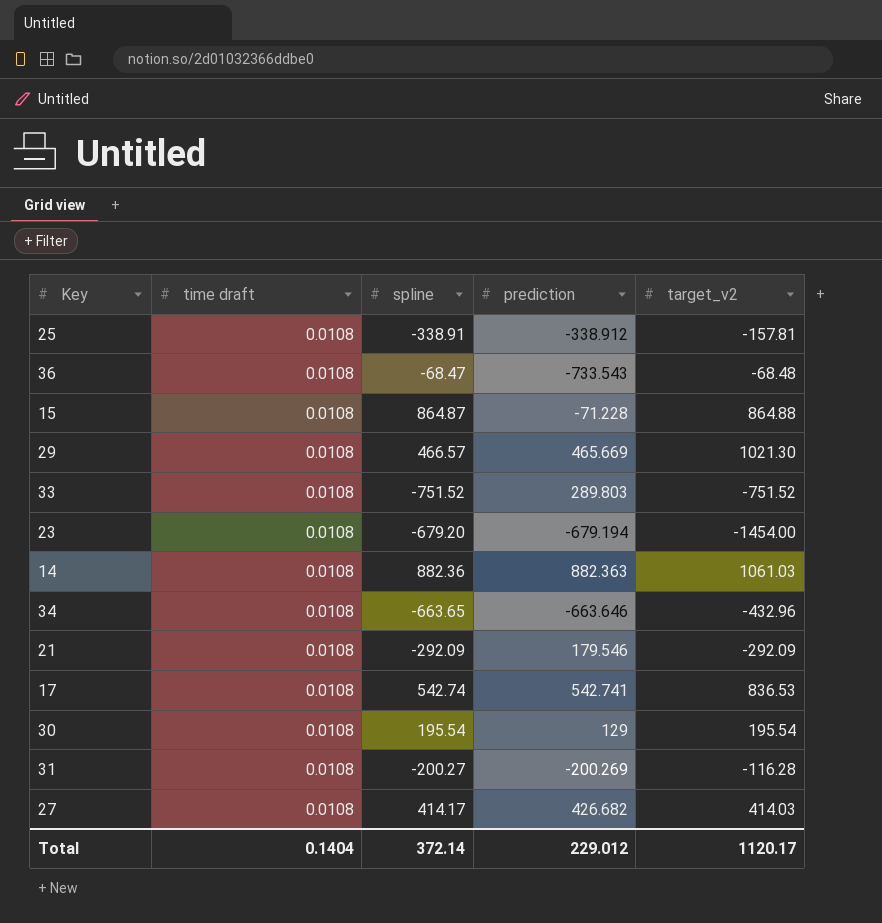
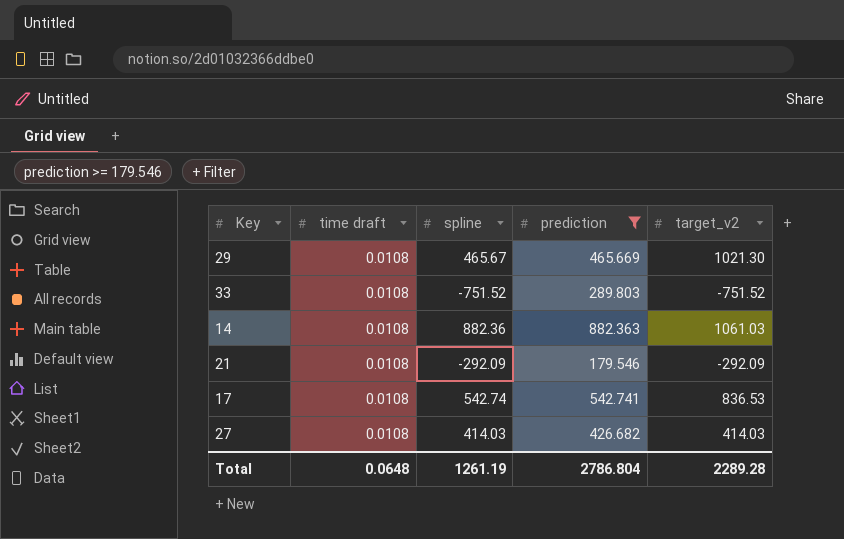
filter: none -> prediction >= 179.546
29 | spline: 466.57 -> 465.67
27 | spline: 414.17 -> 414.03
Total | time draft: 0.1404 -> 0.0648
Total | spline: 372.14 -> 1261.19
Total | prediction: 229.012 -> 2786.804
Total | target_v2: 1120.17 -> 2289.28

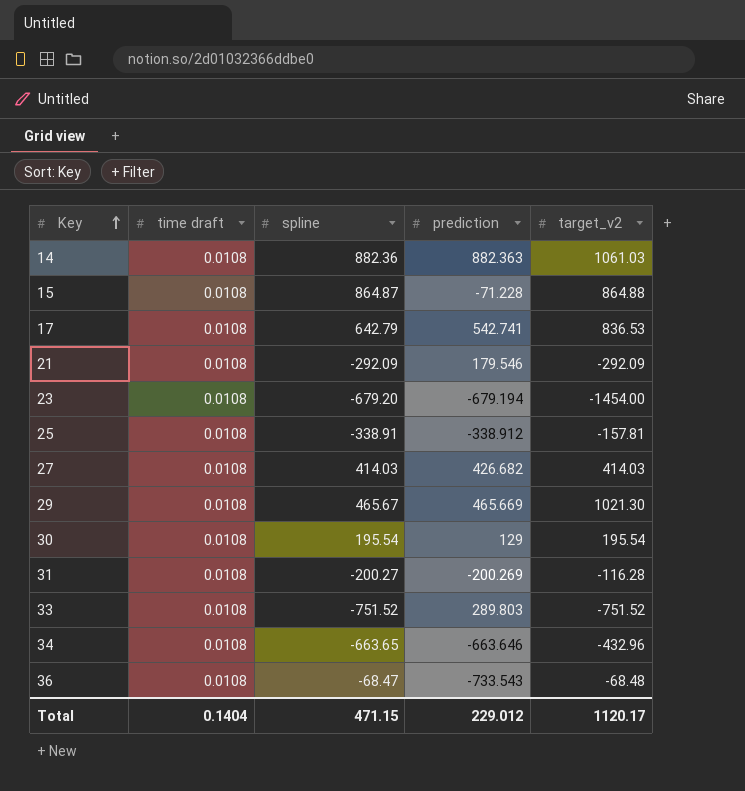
filter: prediction >= 179.546 -> none
row order: none -> Key ascending
17 | spline: 542.74 -> 642.79
Total | time draft: 0.0648 -> 0.1404
Total | spline: 1261.19 -> 471.15
Total | prediction: 2786.804 -> 229.012
Total | target_v2: 2289.28 -> 1120.17

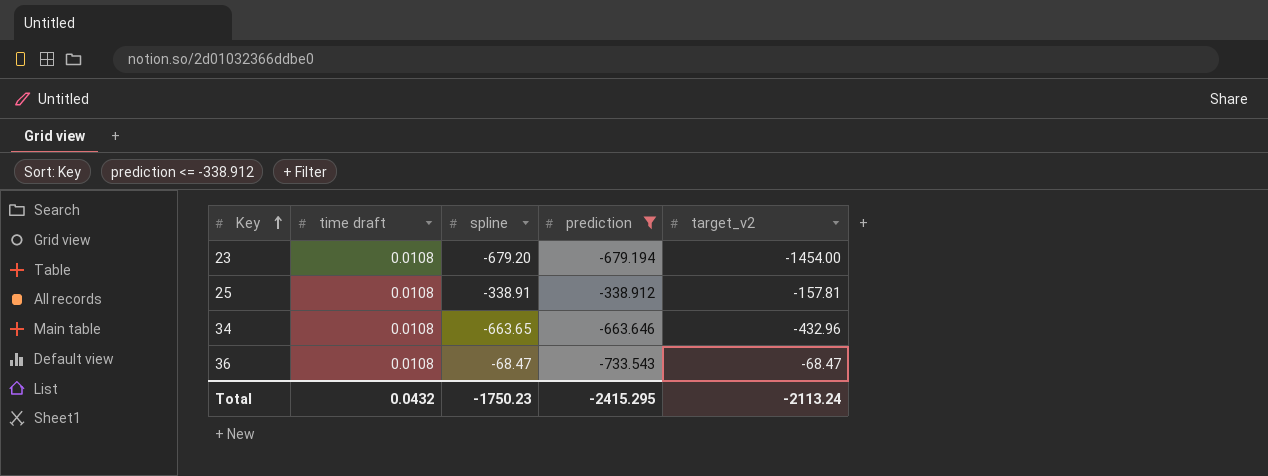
filter: none -> prediction <= -338.912
36 | target_v2: -68.48 -> -68.47
Total | time draft: 0.1404 -> 0.0432
Total | spline: 471.15 -> -1750.23
Total | prediction: 229.012 -> -2415.295
Total | target_v2: 1120.17 -> -2113.24

